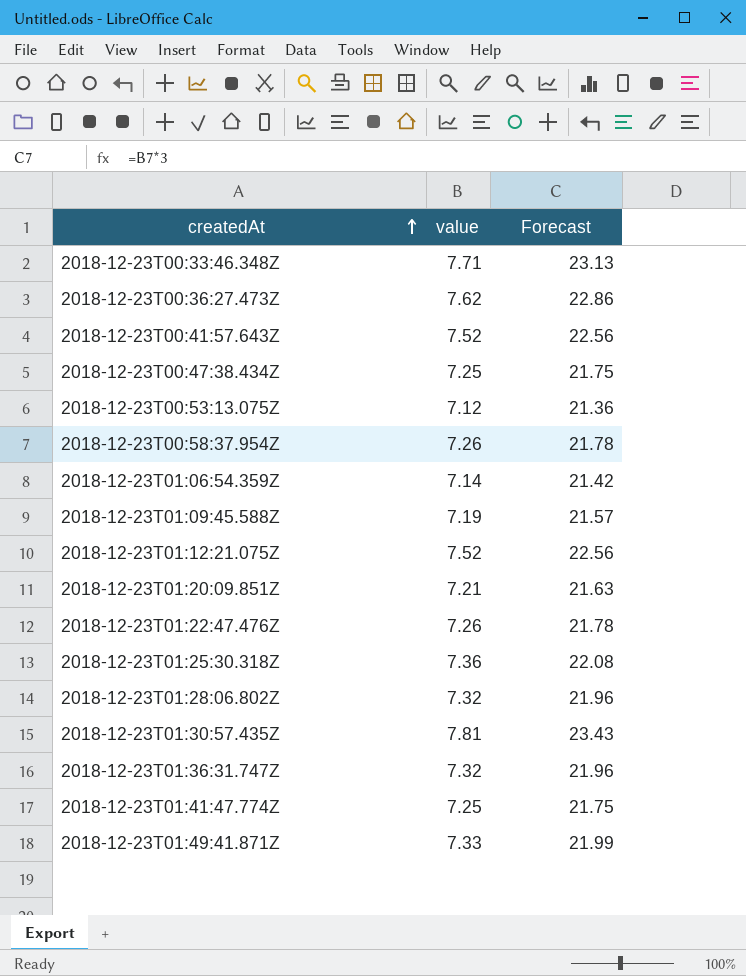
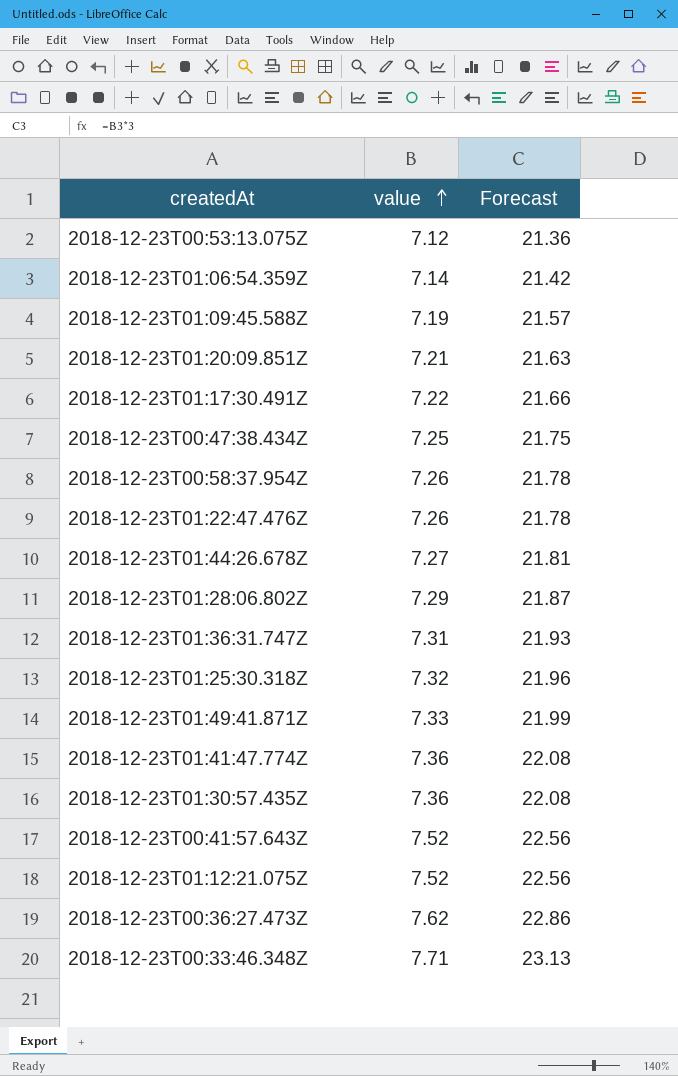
row order: createdAt ascending -> value ascending
row 2018-12-23T01:17:30.491Z: none -> 7.22 | 21.66
row 2018-12-23T01:44:26.678Z: none -> 7.27 | 21.81
2018-12-23T01:28:06.802Z | value: 7.32 -> 7.29
2018-12-23T01:28:06.802Z | Forecast: 21.96 -> 21.87
2018-12-23T01:36:31.747Z | value: 7.32 -> 7.31
2018-12-23T01:36:31.747Z | Forecast: 21.96 -> 21.93
2018-12-23T01:25:30.318Z | value: 7.36 -> 7.32
2018-12-23T01:25:30.318Z | Forecast: 22.08 -> 21.96
2018-12-23T01:41:47.774Z | value: 7.25 -> 7.36
2018-12-23T01:41:47.774Z | Forecast: 21.75 -> 22.08
2018-12-23T01:30:57.435Z | value: 7.81 -> 7.36
2018-12-23T01:30:57.435Z | Forecast: 23.43 -> 22.08

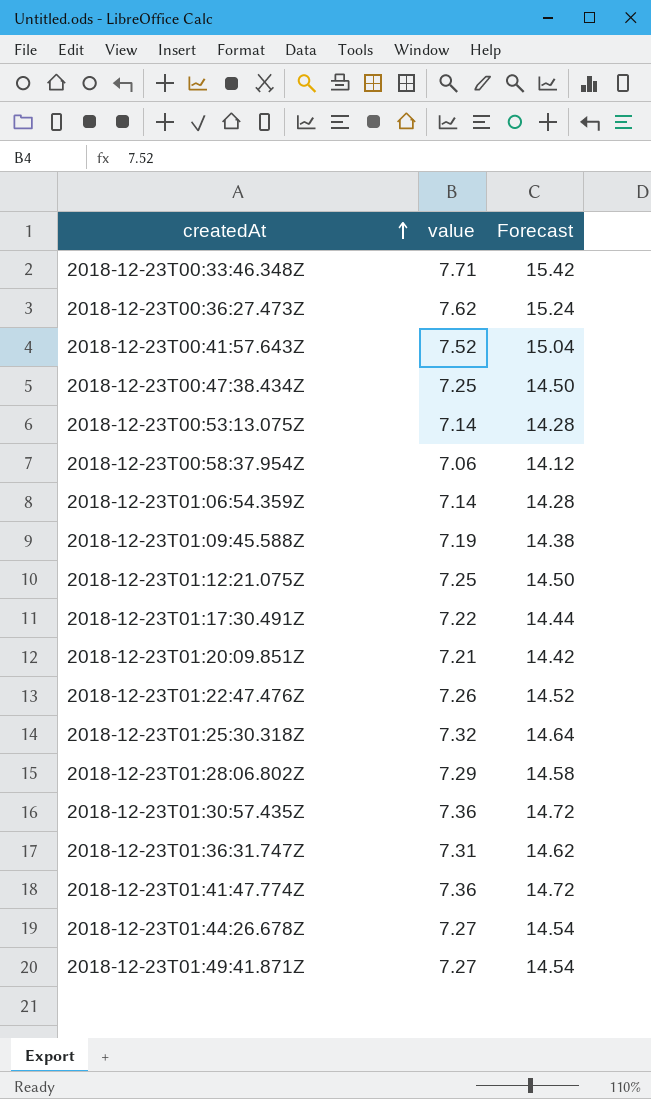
row order: value ascending -> createdAt ascending
column Forecast | formula: [value] * 3 -> [value] * 2
2018-12-23T00:53:13.075Z | value: 7.12 -> 7.14
2018-12-23T00:58:37.954Z | value: 7.26 -> 7.06
2018-12-23T01:12:21.075Z | value: 7.52 -> 7.25
2018-12-23T01:49:41.871Z | value: 7.33 -> 7.27

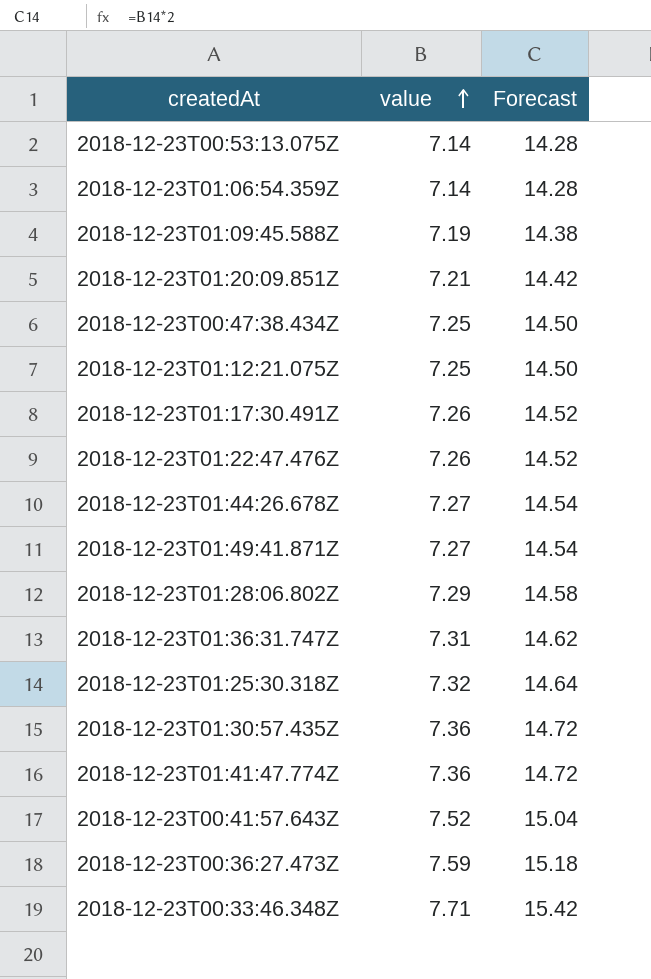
row order: createdAt ascending -> value ascending
row 2018-12-23T00:58:37.954Z: 7.06 | 14.12 -> none
2018-12-23T01:17:30.491Z | value: 7.22 -> 7.26
2018-12-23T01:17:30.491Z | Forecast: 14.44 -> 14.52
2018-12-23T00:36:27.473Z | value: 7.62 -> 7.59
2018-12-23T00:36:27.473Z | Forecast: 15.24 -> 15.18

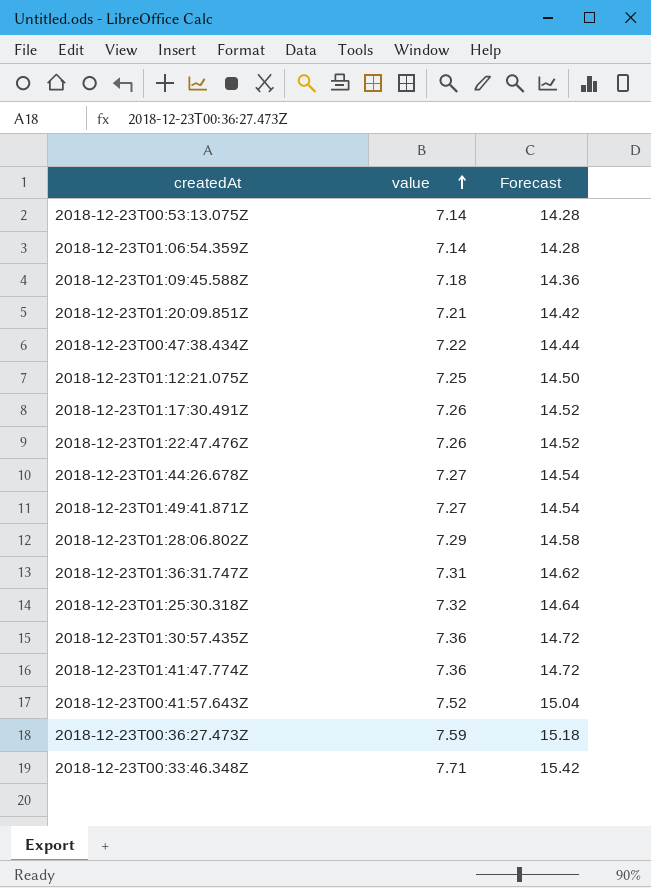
2018-12-23T01:09:45.588Z | value: 7.19 -> 7.18
2018-12-23T01:09:45.588Z | Forecast: 14.38 -> 14.36
2018-12-23T00:47:38.434Z | value: 7.25 -> 7.22
2018-12-23T00:47:38.434Z | Forecast: 14.50 -> 14.44

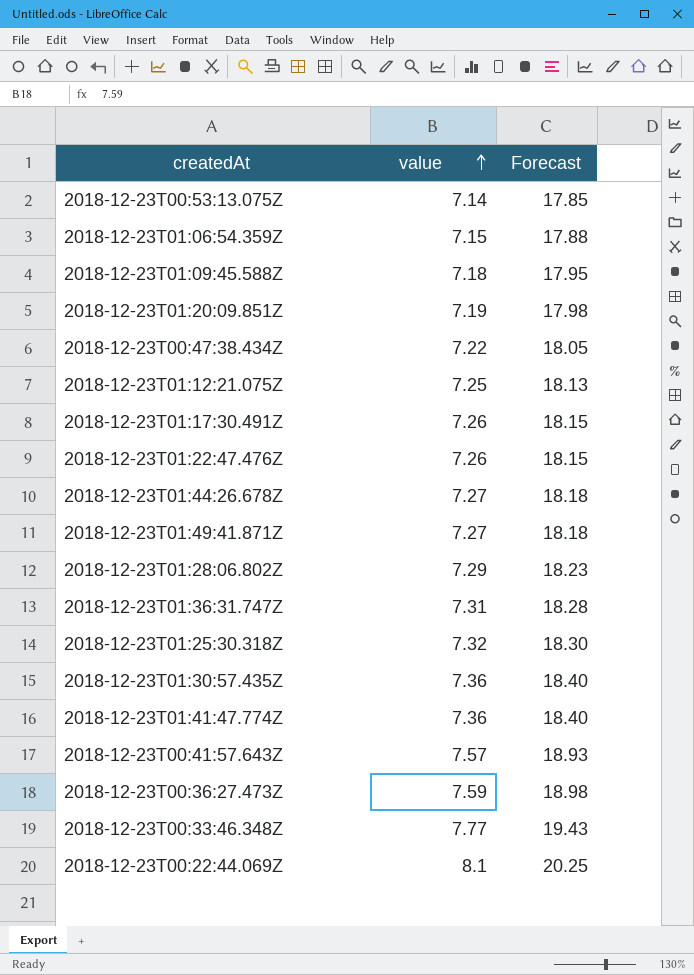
column Forecast | formula: [value] * 2 -> [value] * 2.5
2018-12-23T01:06:54.359Z | value: 7.14 -> 7.15
2018-12-23T01:20:09.851Z | value: 7.21 -> 7.19
2018-12-23T00:41:57.643Z | value: 7.52 -> 7.57
2018-12-23T00:33:46.348Z | value: 7.71 -> 7.77
row 2018-12-23T00:22:44.069Z: none -> 8.1 | 20.25

